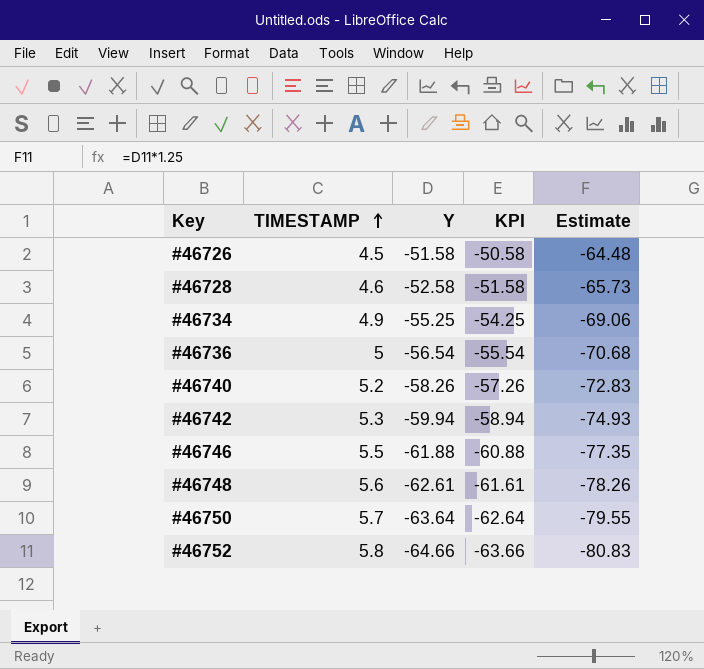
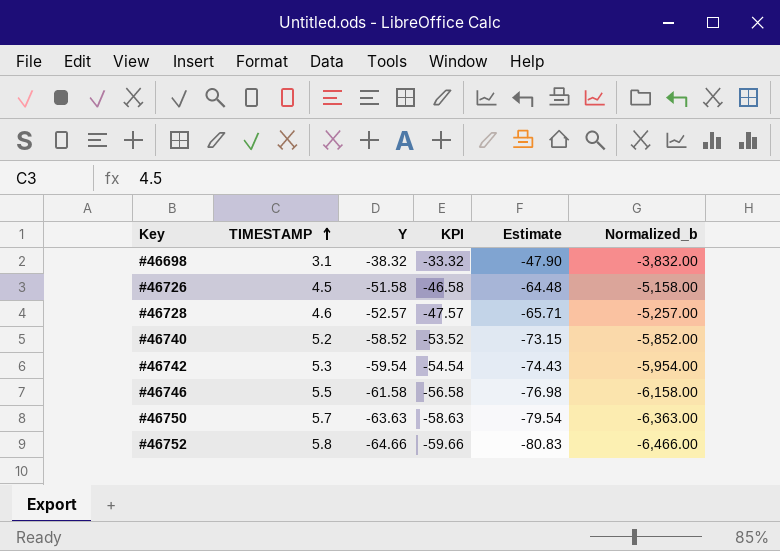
column KPI | formula: [Y] + 1 -> [Y] + 5
column Normalized_b | formula: none -> [Y] * 100
row #46734: 4.9 | -55.25 | -54.25 | -69.06 -> none
row #46736: 5 | -56.54 | -55.54 | -70.68 -> none
row #46748: 5.6 | -62.61 | -61.61 | -78.26 -> none
row #46698: none -> 3.1 | -38.32 | -33.32 | -47.90 | -3,832.00
#46728 | Y: -52.58 -> -52.57
#46728 | Estimate: -65.73 -> -65.71
#46740 | Y: -58.26 -> -58.52
#46740 | Estimate: -72.83 -> -73.15
#46742 | Y: -59.94 -> -59.54
#46742 | Estimate: -74.93 -> -74.43
#46746 | Y: -61.88 -> -61.58
#46746 | Estimate: -77.35 -> -76.98
#46750 | Y: -63.64 -> -63.63
#46750 | Estimate: -79.55 -> -79.54

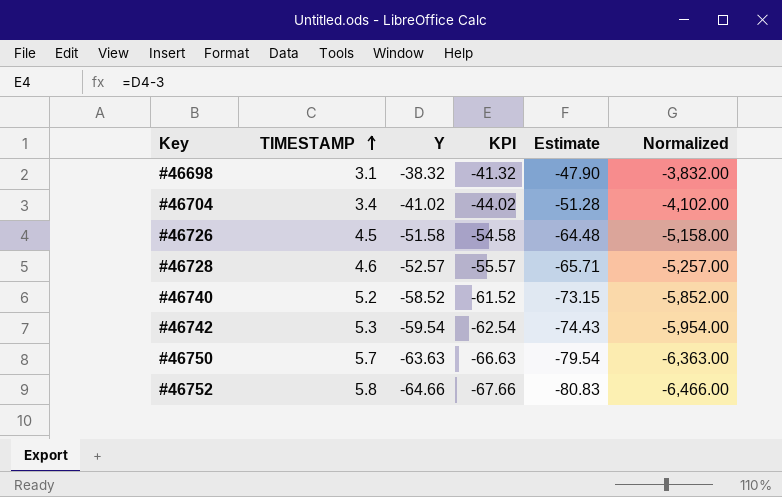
column KPI | formula: [Y] + 5 -> [Y] - 3
column name: Normalized_b -> Normalized
row #46746: 5.5 | -61.58 | -56.58 | -76.98 | -6,158.00 -> none
row #46704: none -> 3.4 | -41.02 | -44.02 | -51.28 | -4,102.00

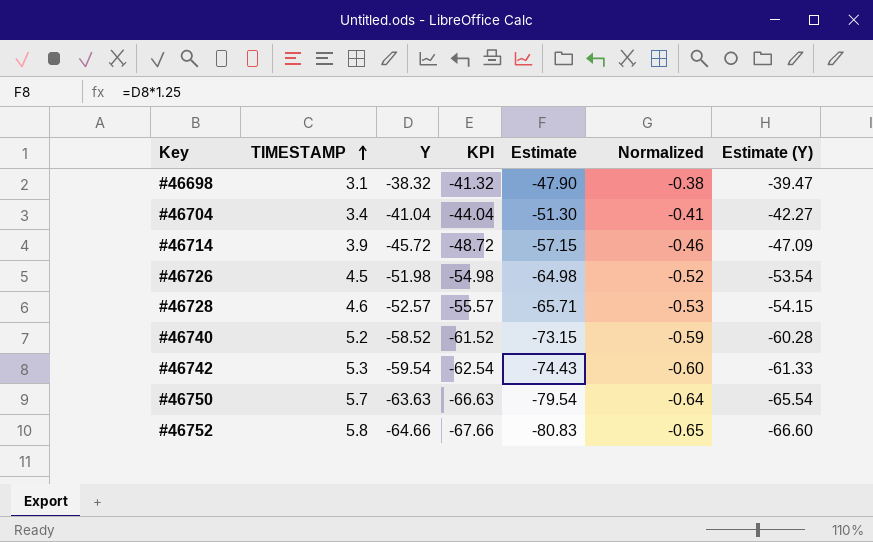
column Normalized | formula: [Y] * 100 -> [Y] * 0.01
column Estimate (Y) | formula: none -> [Y] * 1.03
#46704 | Y: -41.02 -> -41.04
#46704 | KPI: -44.02 -> -44.04
#46704 | Estimate: -51.28 -> -51.30
row #46714: none -> 3.9 | -45.72 | -48.72 | -57.15 | -0.46 | -47.09
#46726 | Y: -51.58 -> -51.98
#46726 | KPI: -54.58 -> -54.98
#46726 | Estimate: -64.48 -> -64.98

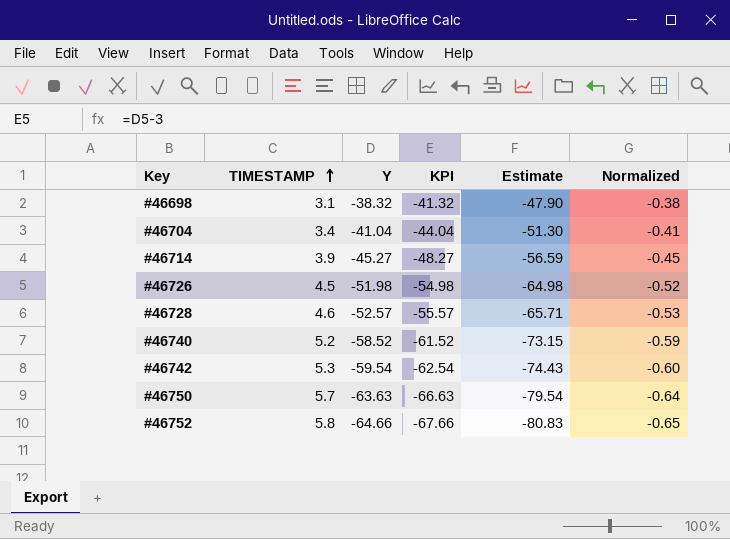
column Estimate (Y) | formula: [Y] * 1.03 -> none
#46714 | Y: -45.72 -> -45.27
#46714 | KPI: -48.72 -> -48.27
#46714 | Estimate: -57.15 -> -56.59
#46714 | Normalized: -0.46 -> -0.45

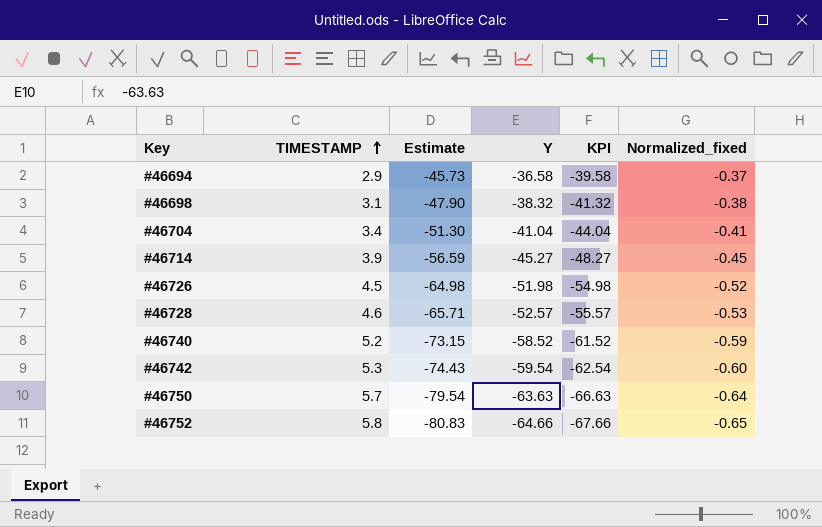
column Estimate | position: 5 -> 3
column name: Normalized -> Normalized_fixed
row #46694: none -> 2.9 | -45.73 | -36.58 | -39.58 | -0.37

